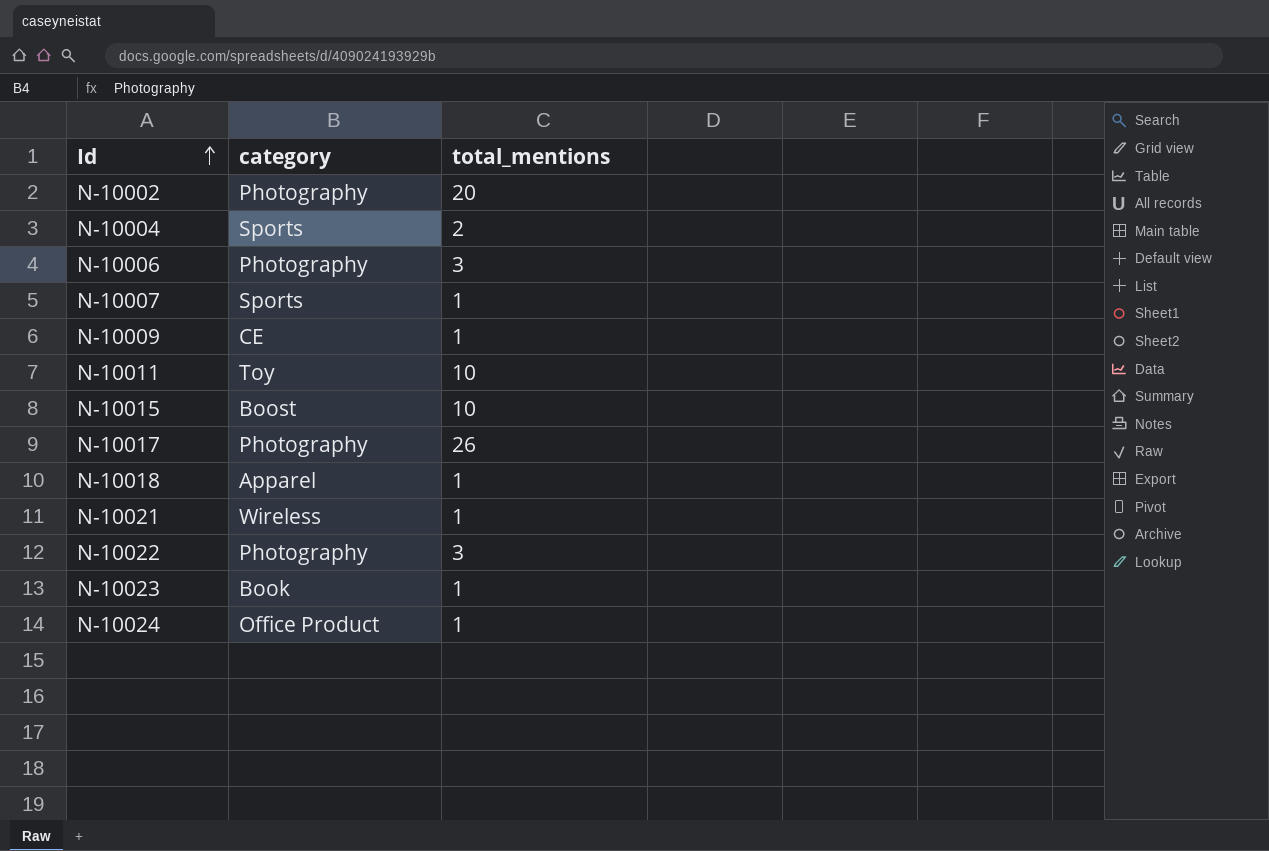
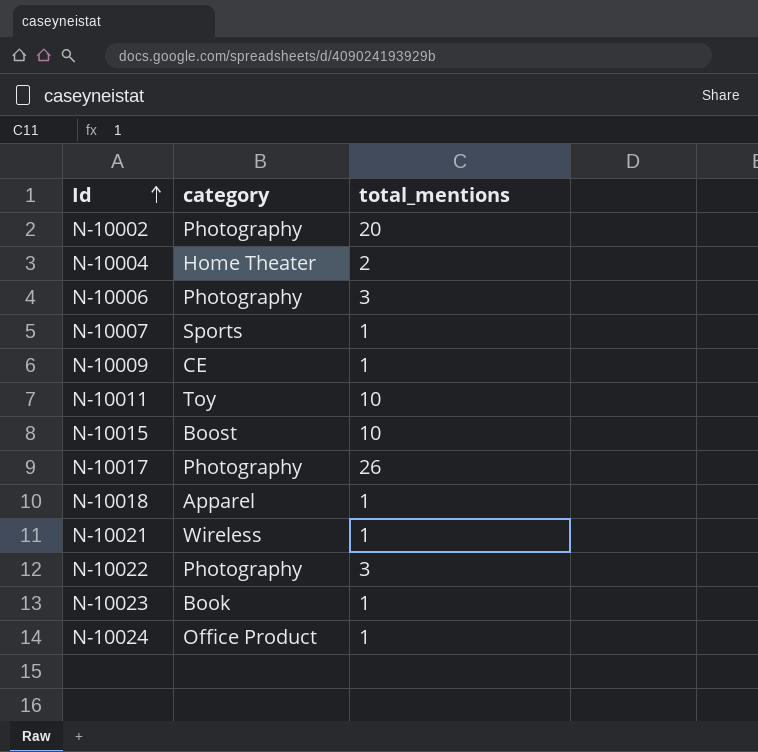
N-10004 | category: Sports -> Home Theater

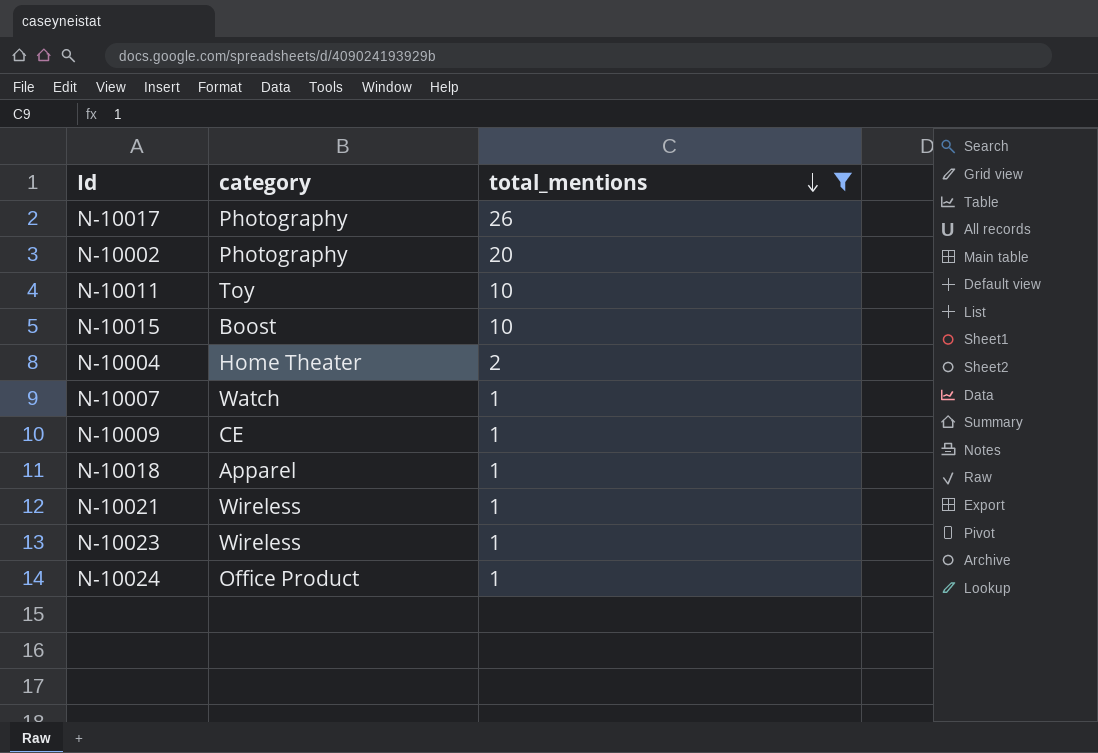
filter: none -> total_mentions != 3
row order: Id ascending -> total_mentions descending
N-10007 | category: Sports -> Watch
N-10023 | category: Book -> Wireless

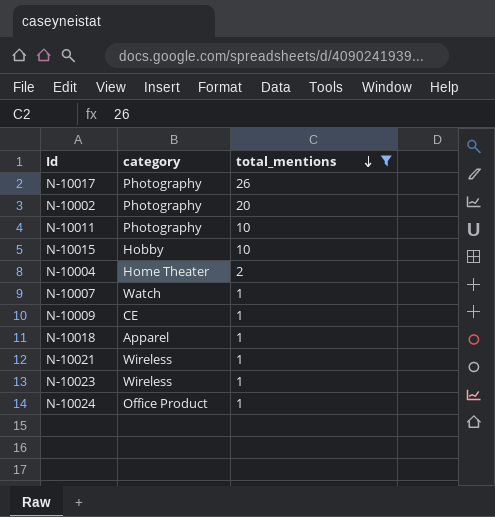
N-10011 | category: Toy -> Photography
N-10015 | category: Boost -> Hobby

